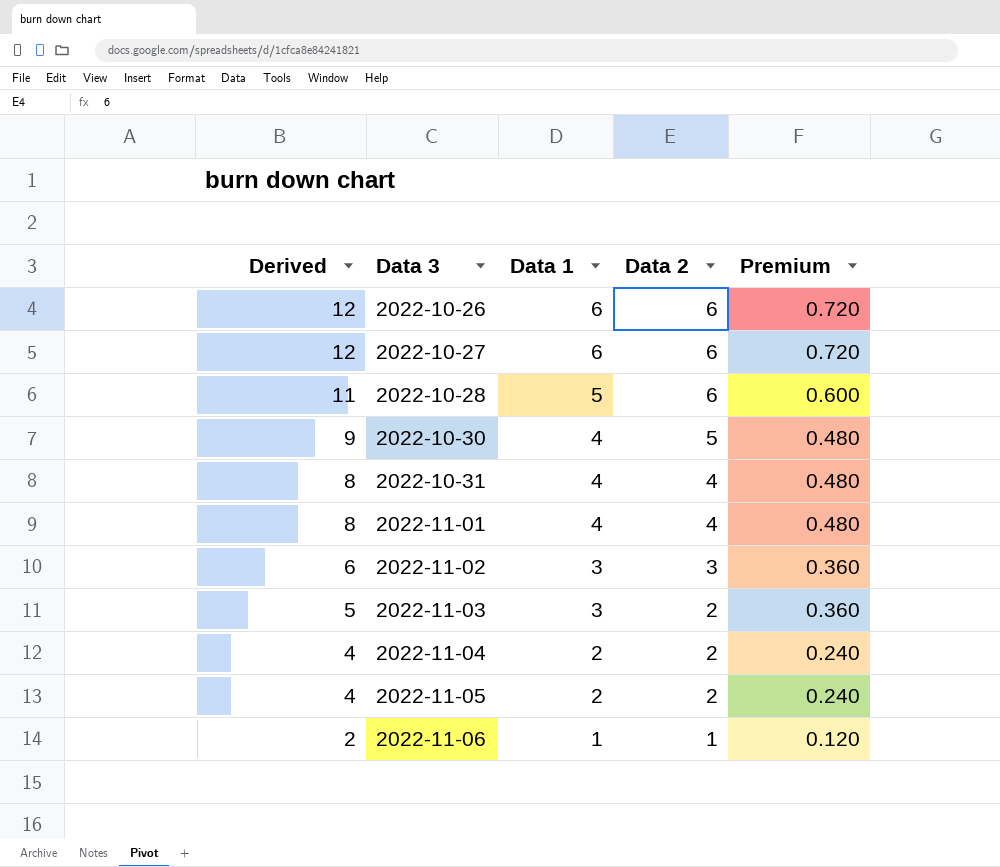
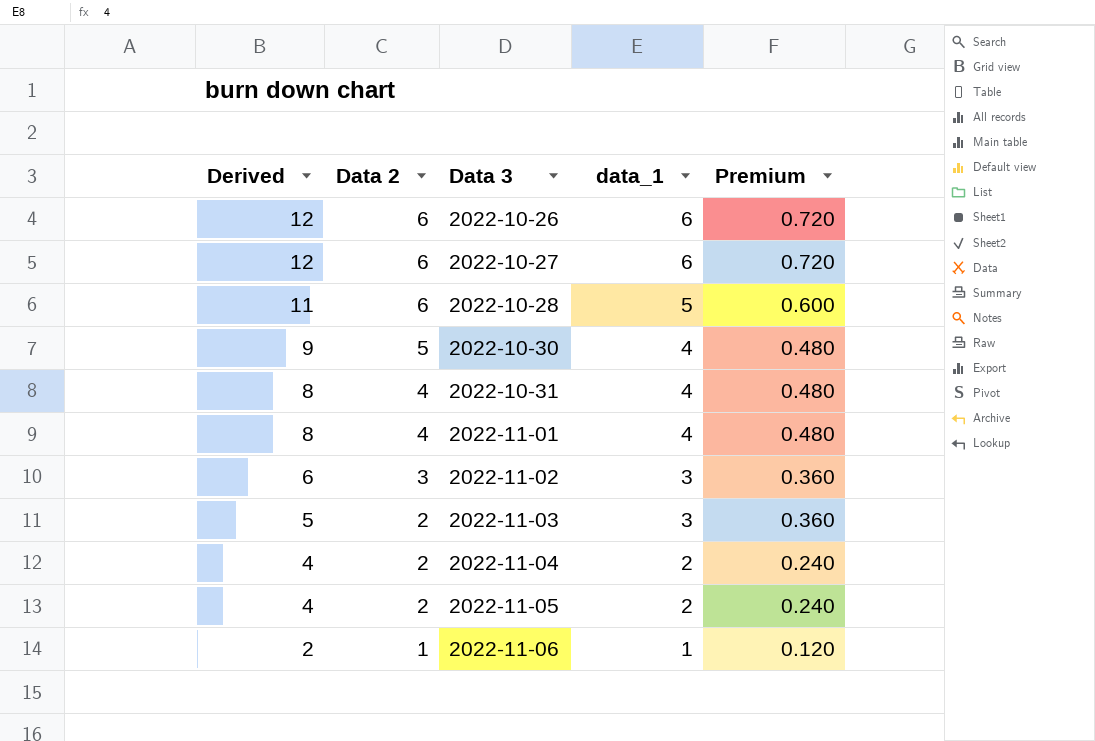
column Data 2 | position: 4 -> 2
column name: Data 1 -> data_1

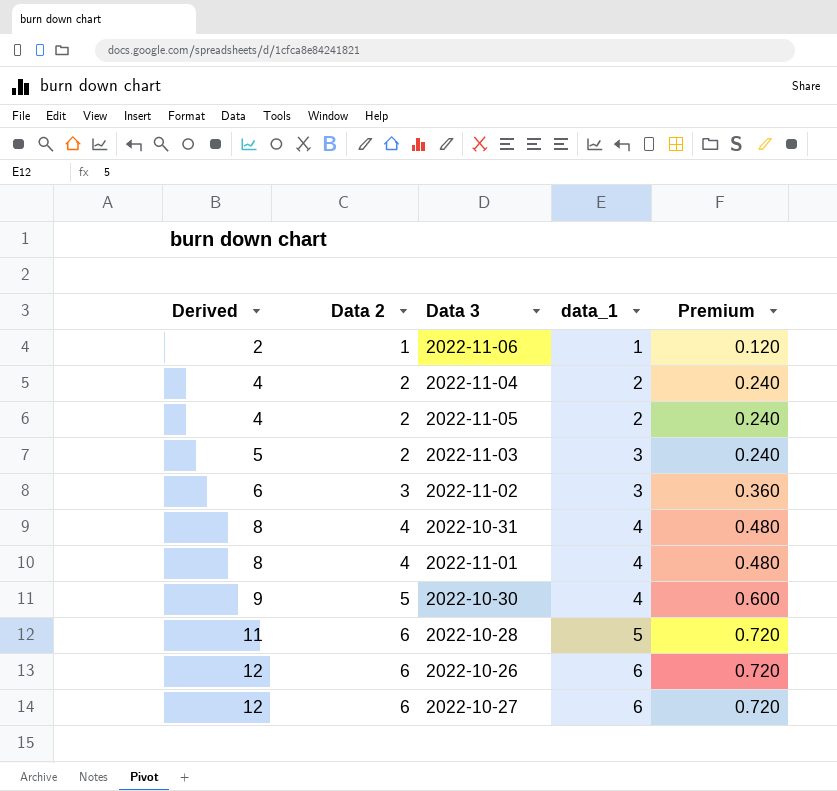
row order: Derived descending -> Derived ascending
column Premium | formula: [data_1] * 0.12 -> [Data 2] * 0.12

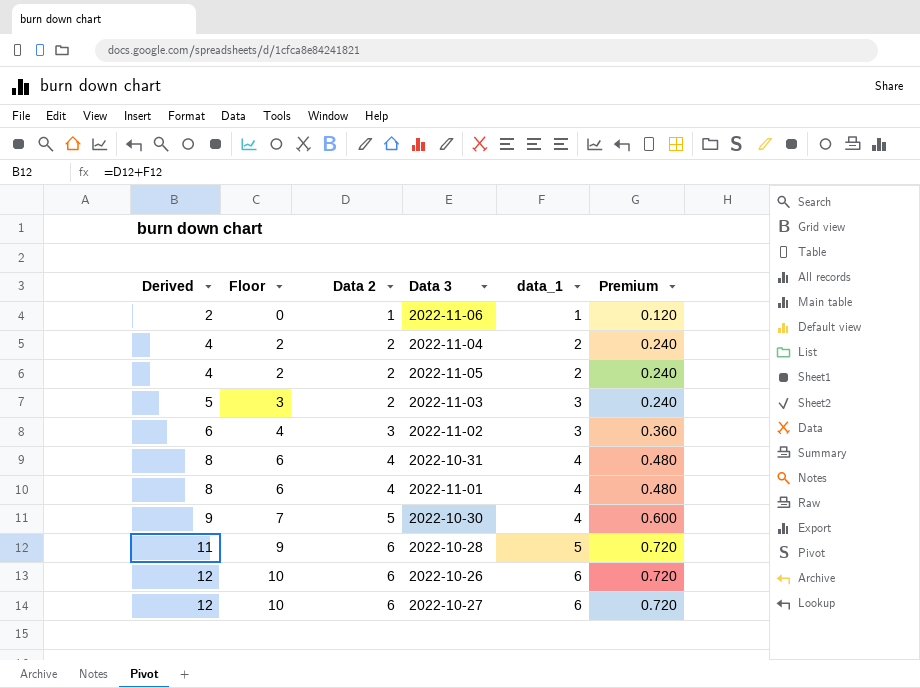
column Floor | formula: none -> [Derived] - 2

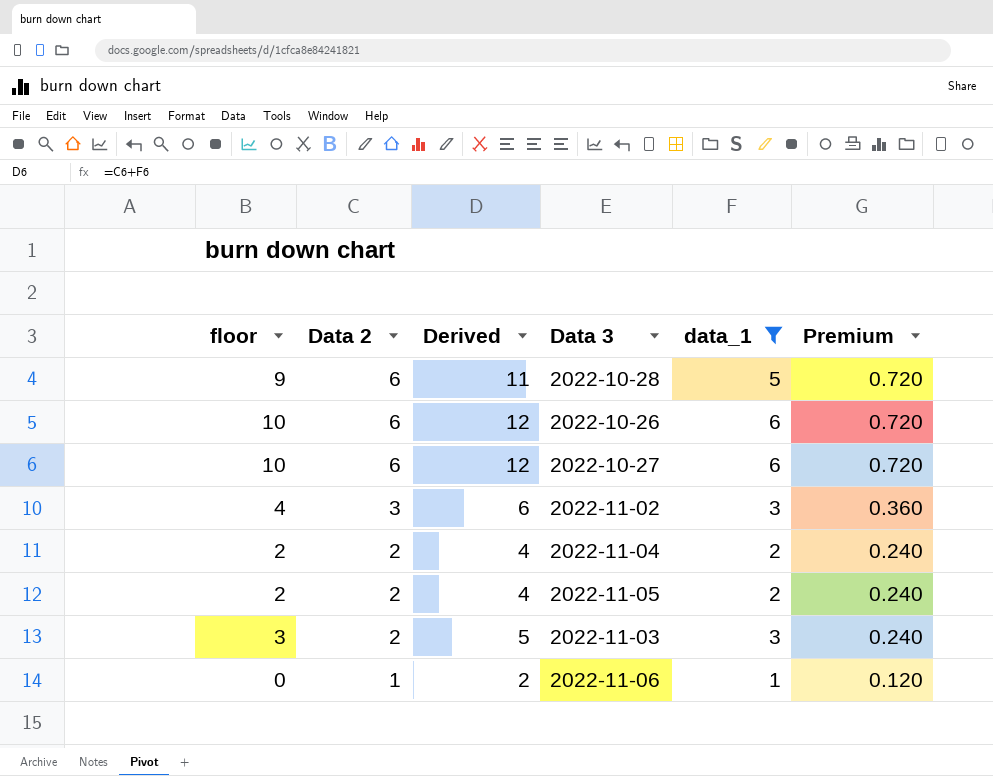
filter: none -> data_1 != 4
row order: Derived ascending -> Data 2 descending
column name: Floor -> floor
column Derived | position: 1 -> 3

